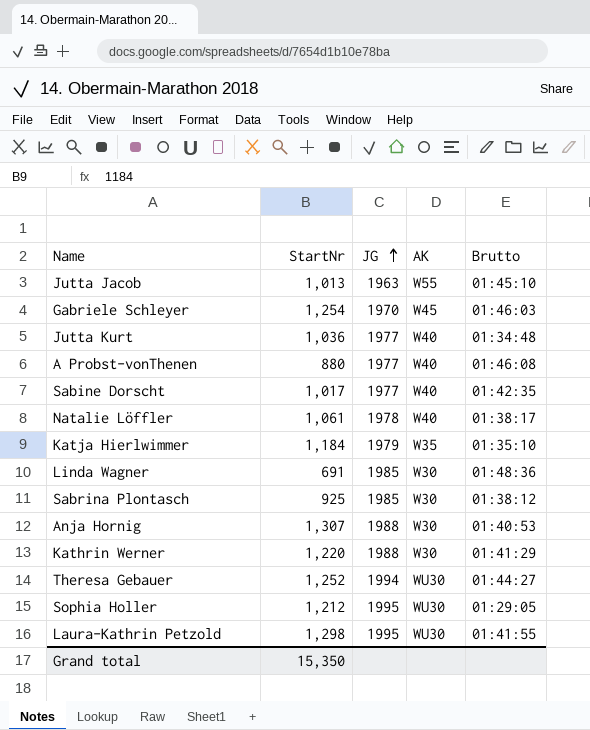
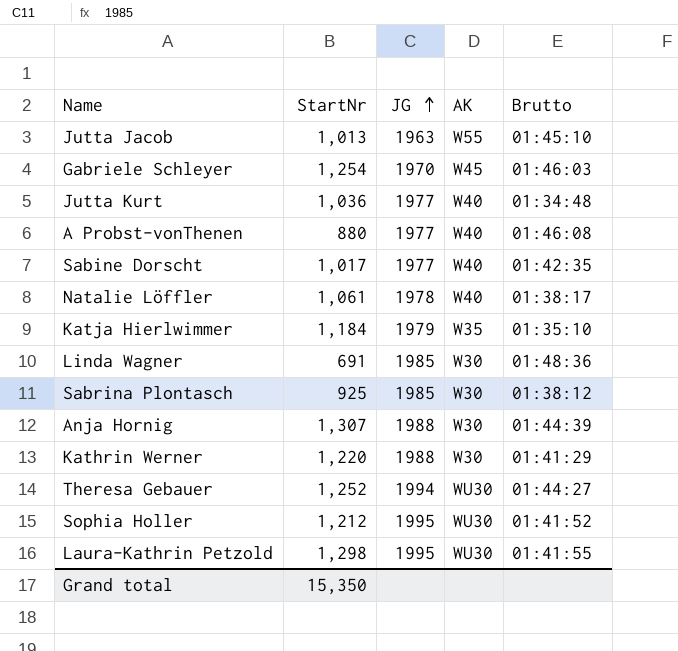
Anja Hornig | Brutto: 01:40:53 -> 01:44:39
Sophia Holler | Brutto: 01:29:05 -> 01:41:52

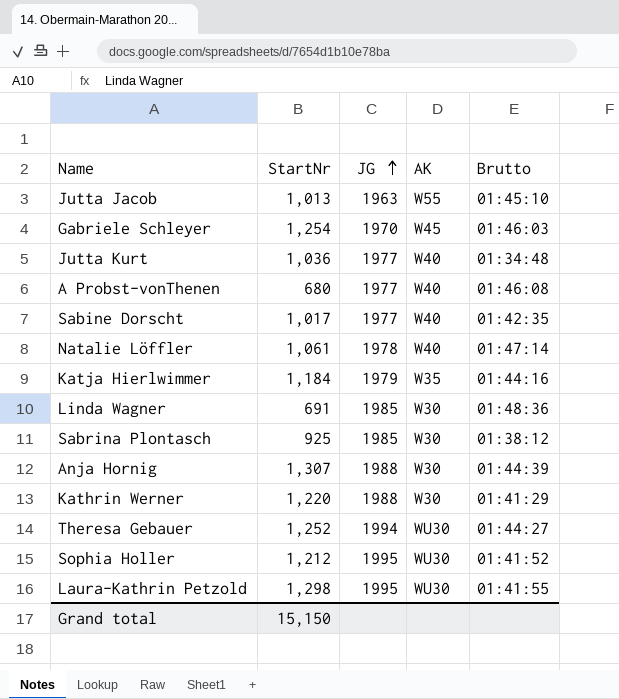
A Probst-vonThenen | StartNr: 880 -> 680
Natalie Löffler | Brutto: 01:38:17 -> 01:47:14
Katja Hierlwimmer | Brutto: 01:35:10 -> 01:44:16
Grand total | StartNr: 15,350 -> 15,150

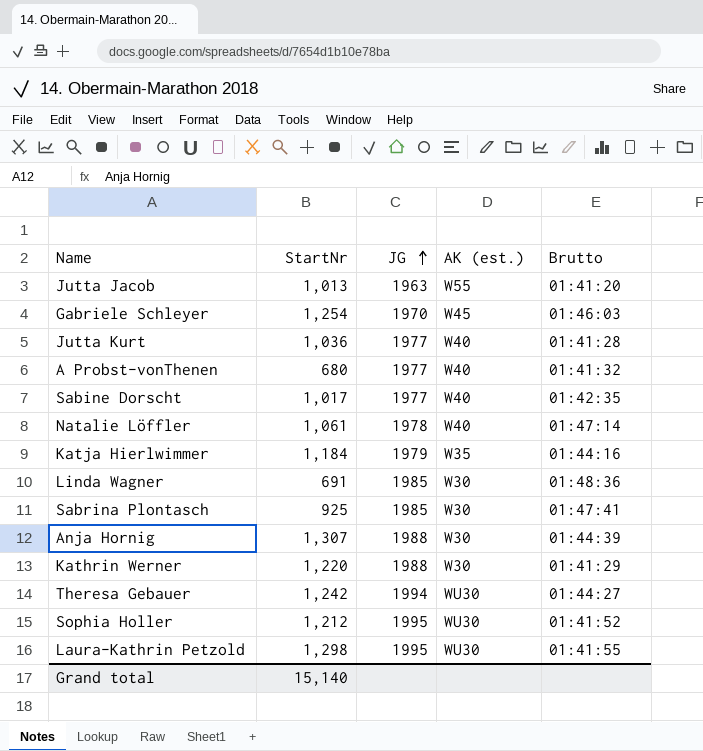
column name: AK -> AK (est.)
Jutta Jacob | Brutto: 01:45:10 -> 01:41:20
Jutta Kurt | Brutto: 01:34:48 -> 01:41:28
A Probst-vonThenen | Brutto: 01:46:08 -> 01:41:32
Sabrina Plontasch | Brutto: 01:38:12 -> 01:47:41
Theresa Gebauer | StartNr: 1,252 -> 1,242
Grand total | StartNr: 15,150 -> 15,140

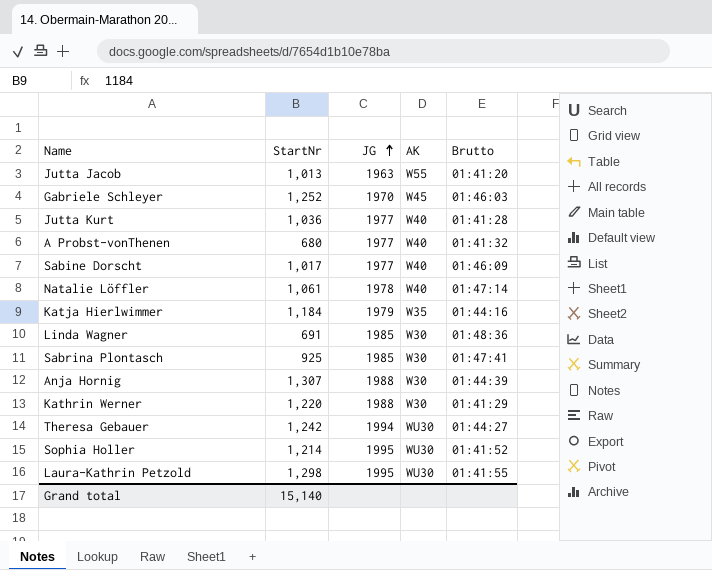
column name: AK (est.) -> AK
Gabriele Schleyer | StartNr: 1,254 -> 1,252
Sabine Dorscht | Brutto: 01:42:35 -> 01:46:09
Sophia Holler | StartNr: 1,212 -> 1,214

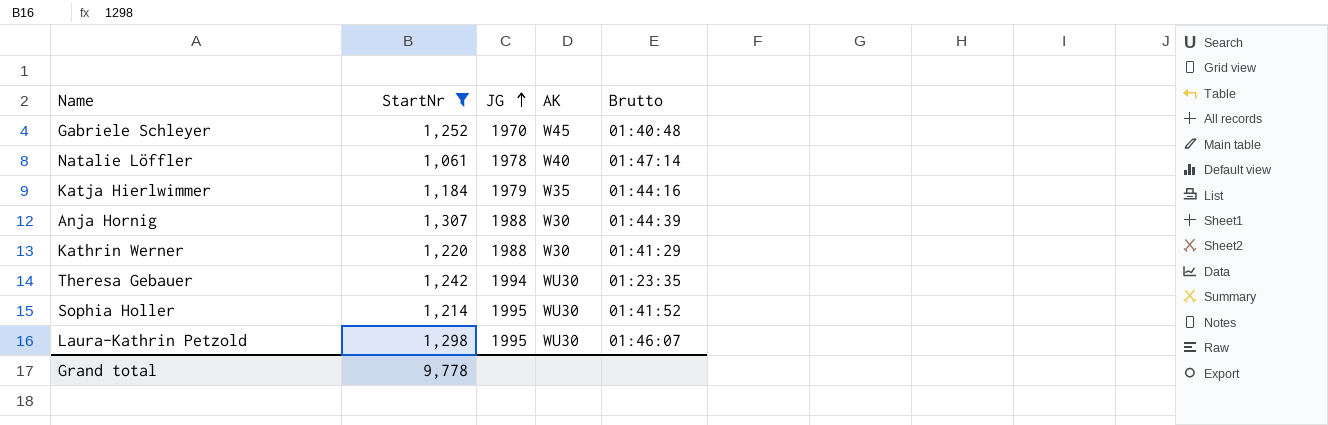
filter: none -> StartNr >= 1,061
Gabriele Schleyer | Brutto: 01:46:03 -> 01:40:48
Theresa Gebauer | Brutto: 01:44:27 -> 01:23:35
Laura-Kathrin Petzold | Brutto: 01:41:55 -> 01:46:07
Grand total | StartNr: 15,140 -> 9,778

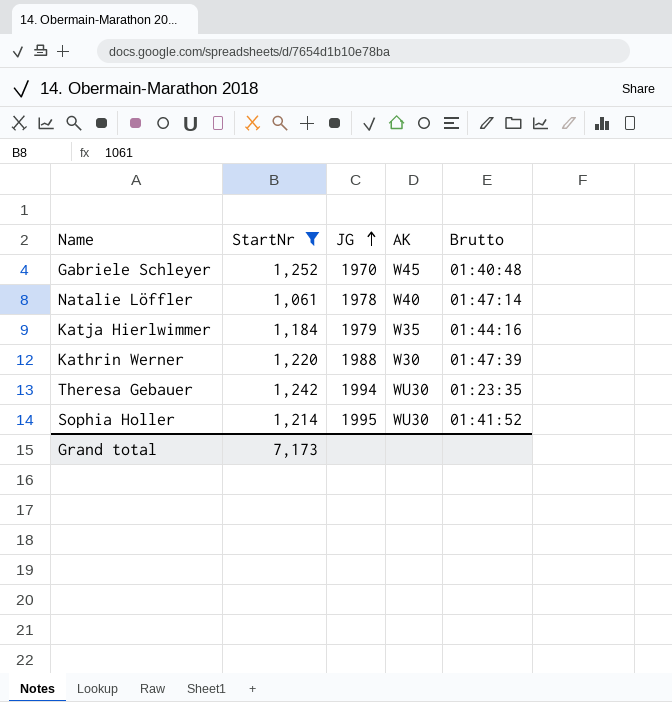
row Anja Hornig: 1,307 | 1988 | W30 | 01:44:39 -> none
row Laura-Kathrin Petzold: 1,298 | 1995 | WU30 | 01:46:07 -> none
Kathrin Werner | Brutto: 01:41:29 -> 01:47:39
Grand total | StartNr: 9,778 -> 7,173

